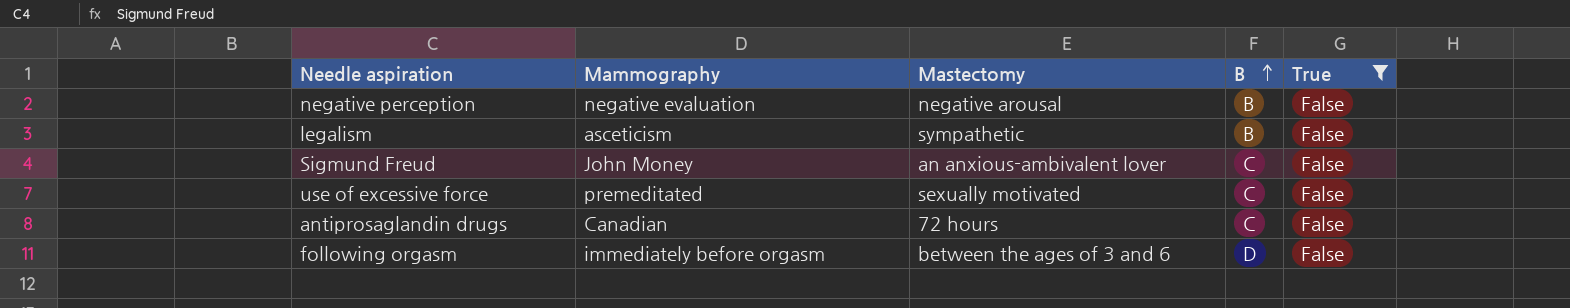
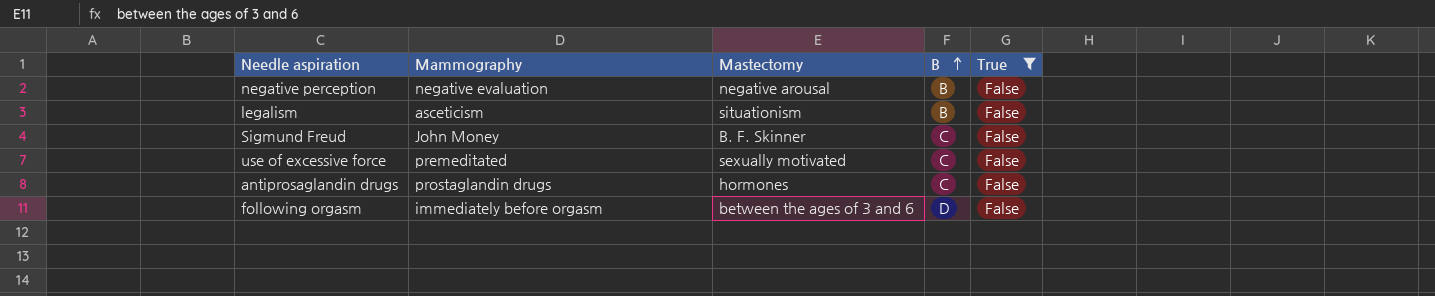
legalism | Mastectomy: sympathetic -> situationism
Sigmund Freud | Mastectomy: an anxious-ambivalent lover -> B. F. Skinner
antiprosaglandin drugs | Mammography: Canadian -> prostaglandin drugs
antiprosaglandin drugs | Mastectomy: 72 hours -> hormones

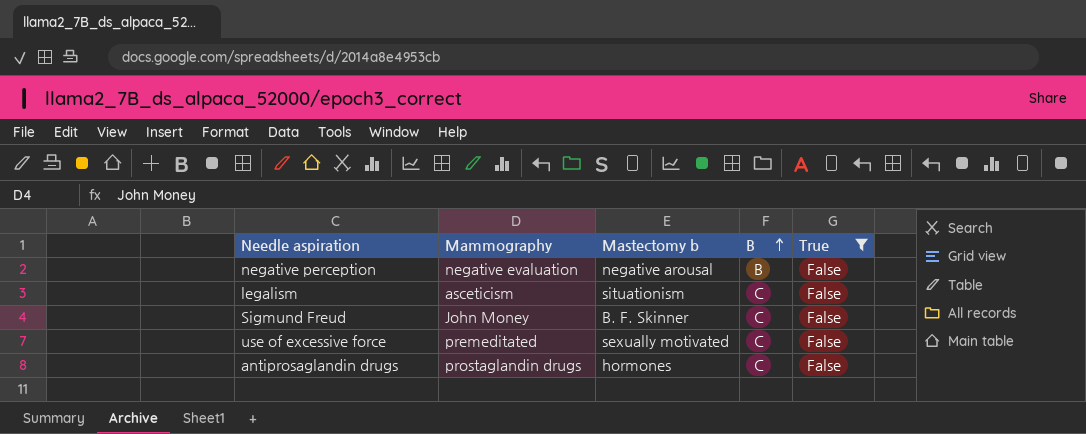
column name: Mastectomy -> Mastectomy b
row following orgasm: immediately before orgasm | between the ages of 3 and 6 | D | False -> none
legalism | B: B -> C

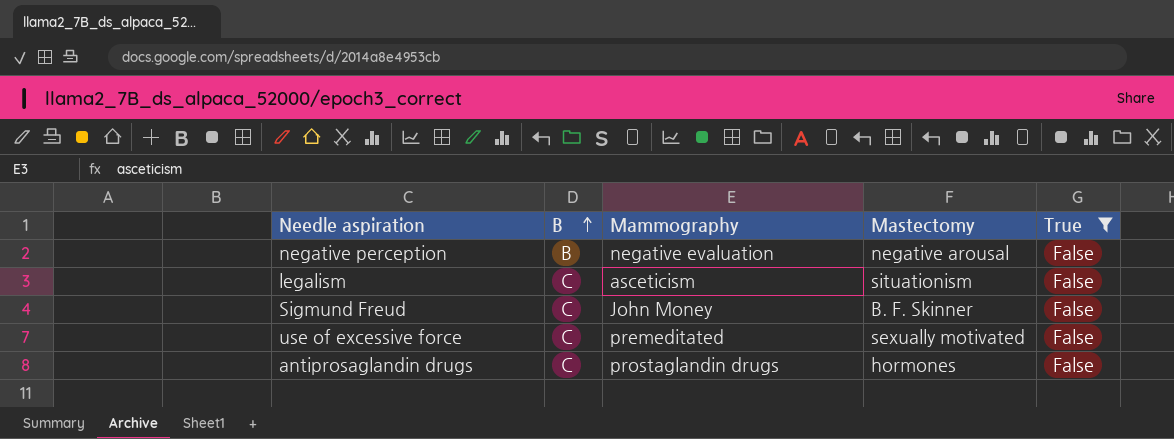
column B | position: 4 -> 2
column name: Mastectomy b -> Mastectomy

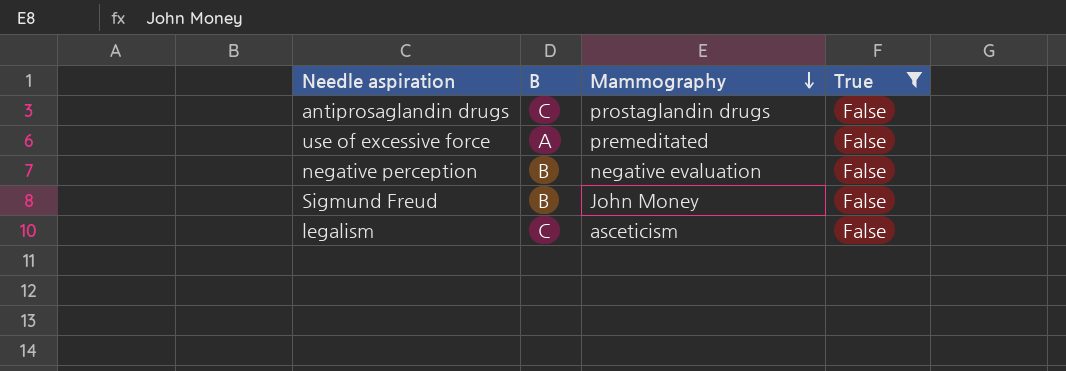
row order: B ascending -> Mammography descending
column Mastectomy | position: 4 -> none
use of excessive force | B: C -> A
Sigmund Freud | B: C -> B

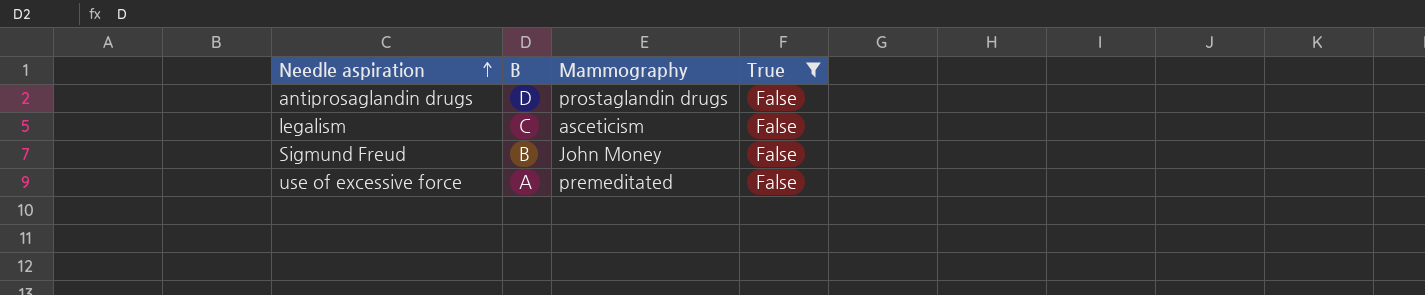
row order: Mammography descending -> Needle aspiration ascending
row negative perception: B | negative evaluation | False -> none
antiprosaglandin drugs | B: C -> D

